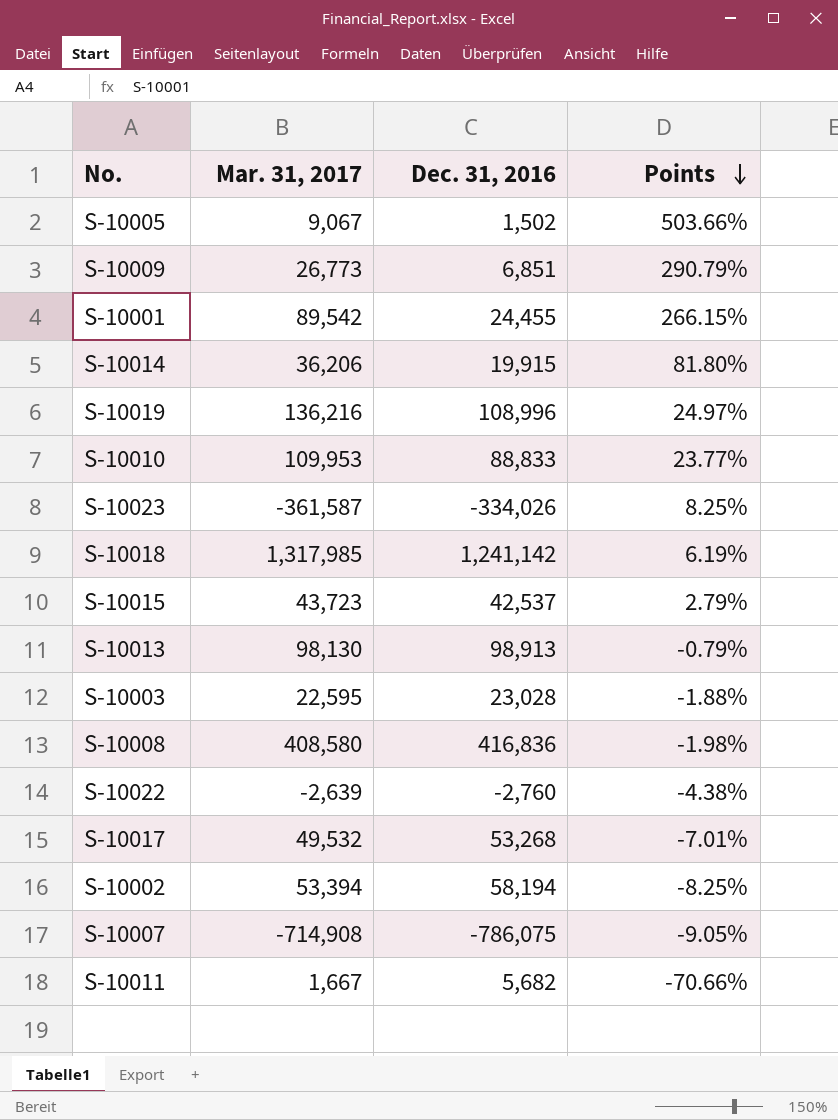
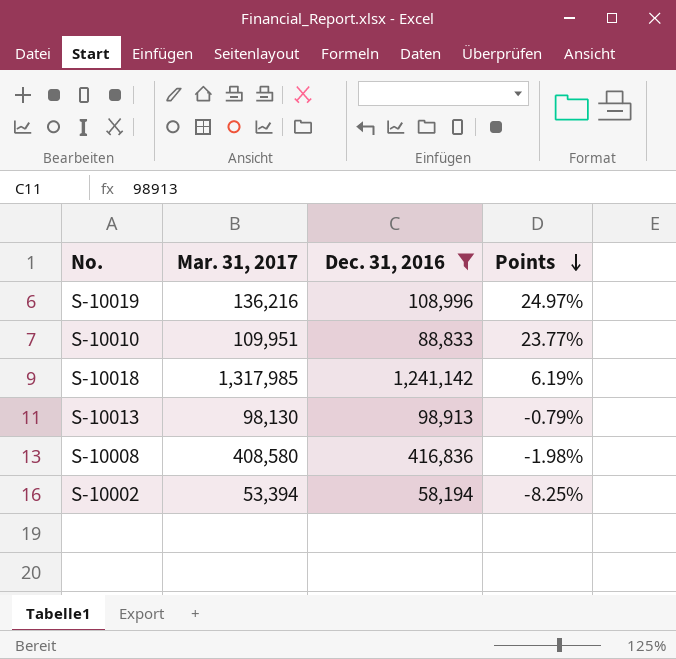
filter: none -> Dec. 31, 2016 >= 58,194
S-10010 | Mar. 31, 2017: 109,953 -> 109,951

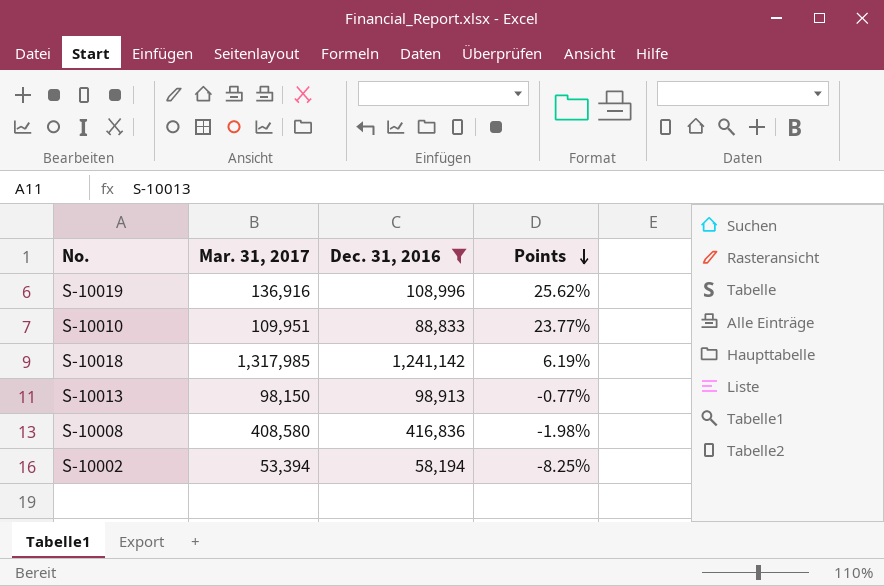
S-10019 | Mar. 31, 2017: 136,216 -> 136,916
S-10019 | Points: 24.97% -> 25.62%
S-10013 | Mar. 31, 2017: 98,130 -> 98,150
S-10013 | Points: -0.79% -> -0.77%

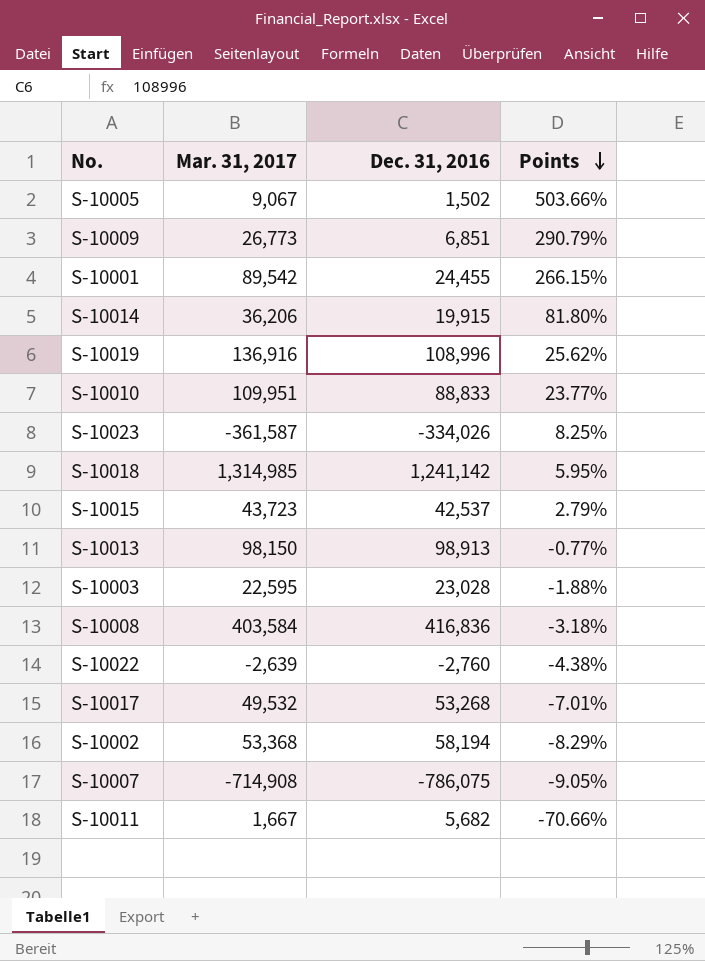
filter: Dec. 31, 2016 >= 58,194 -> none
S-10018 | Mar. 31, 2017: 1,317,985 -> 1,314,985
S-10018 | Points: 6.19% -> 5.95%
S-10008 | Mar. 31, 2017: 408,580 -> 403,584
S-10008 | Points: -1.98% -> -3.18%
S-10002 | Mar. 31, 2017: 53,394 -> 53,368
S-10002 | Points: -8.25% -> -8.29%

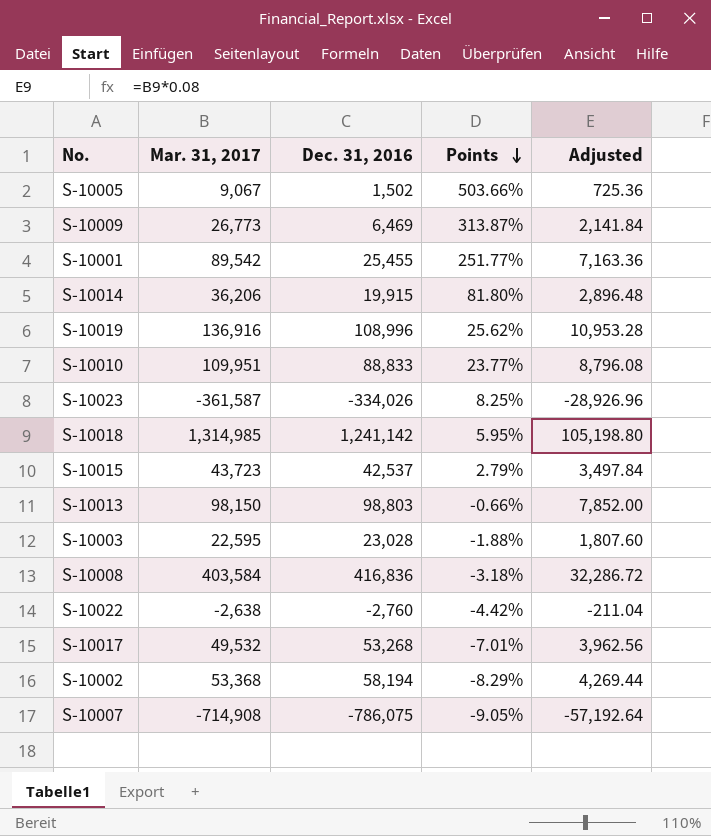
column Adjusted | formula: none -> [Mar. 31, 2017] * 0.08
row S-10011: 1,667 | 5,682 | -70.66% -> none
S-10009 | Dec. 31, 2016: 6,851 -> 6,469
S-10009 | Points: 290.79% -> 313.87%
S-10001 | Dec. 31, 2016: 24,455 -> 25,455
S-10001 | Points: 266.15% -> 251.77%
S-10013 | Dec. 31, 2016: 98,913 -> 98,803
S-10013 | Points: -0.77% -> -0.66%
S-10022 | Mar. 31, 2017: -2,639 -> -2,638
S-10022 | Points: -4.38% -> -4.42%

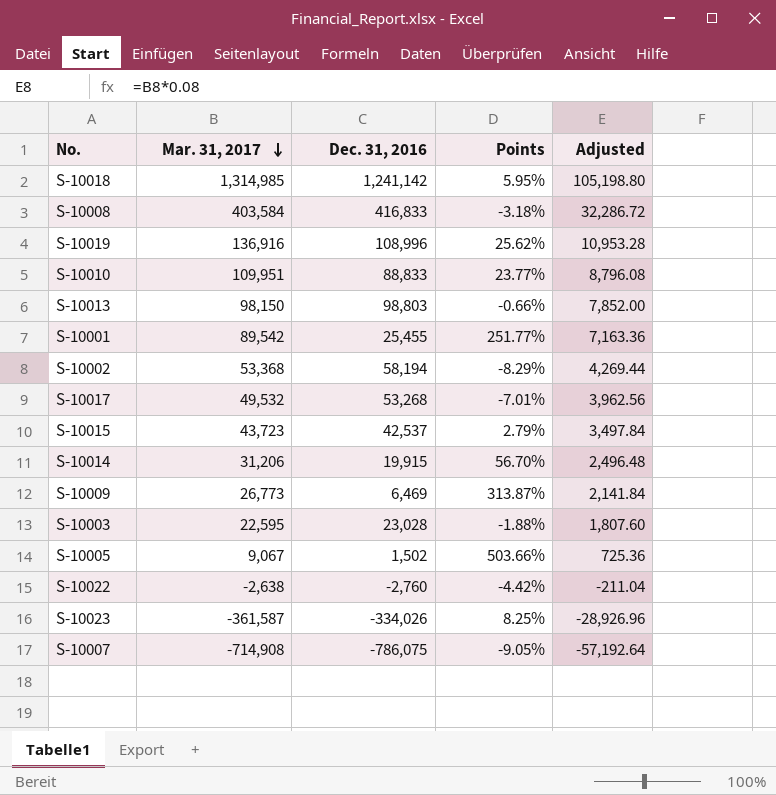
row order: Points descending -> Mar. 31, 2017 descending
S-10008 | Dec. 31, 2016: 416,836 -> 416,833
S-10014 | Mar. 31, 2017: 36,206 -> 31,206
S-10014 | Points: 81.80% -> 56.70%
S-10014 | Adjusted: 2,896.48 -> 2,496.48

